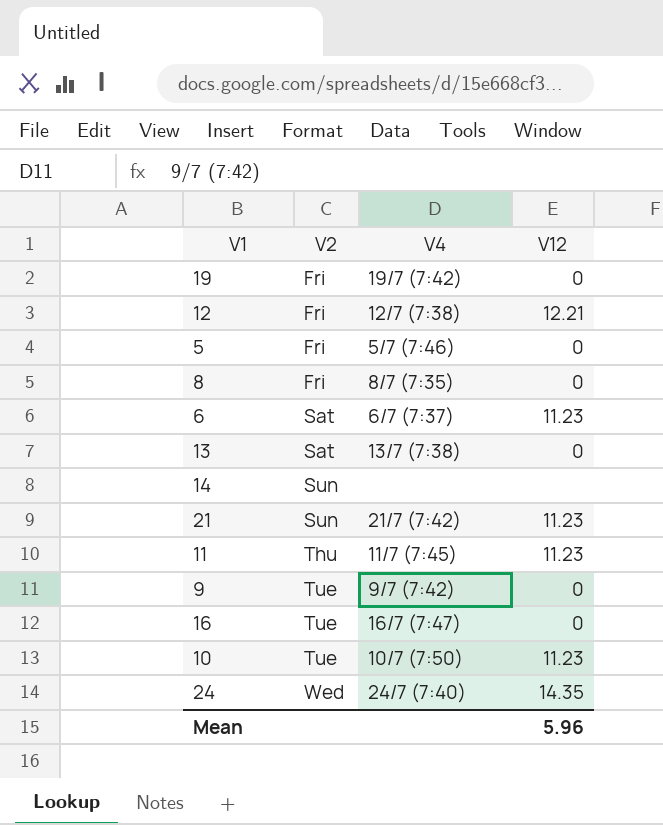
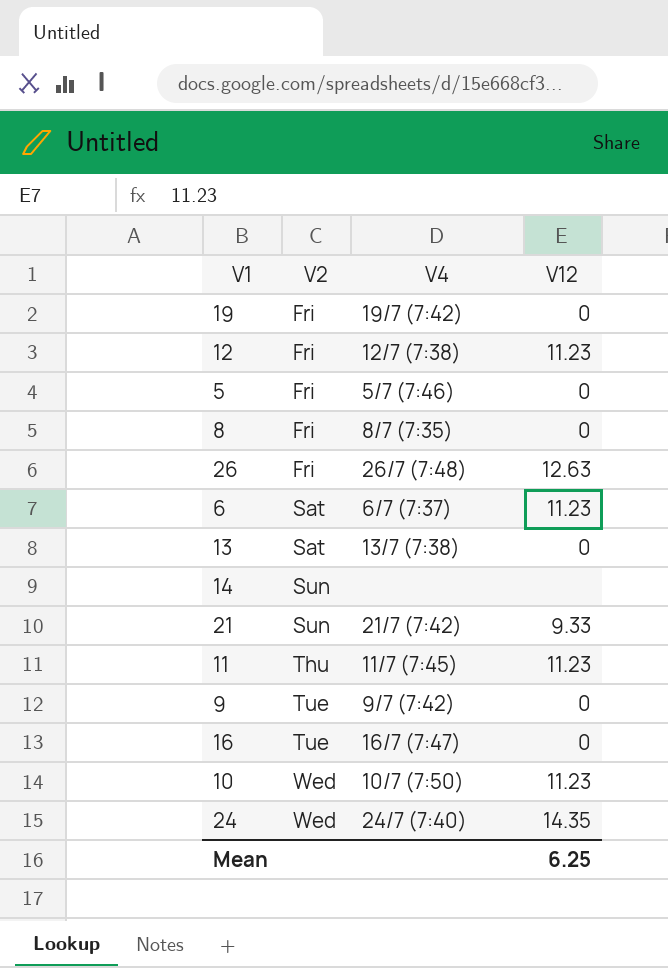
12 | V12: 12.21 -> 11.23
row 26: none -> Fri | 26/7 (7:48) | 12.63
21 | V12: 11.23 -> 9.33
10 | V2: Tue -> Wed
Mean | V12: 5.96 -> 6.25

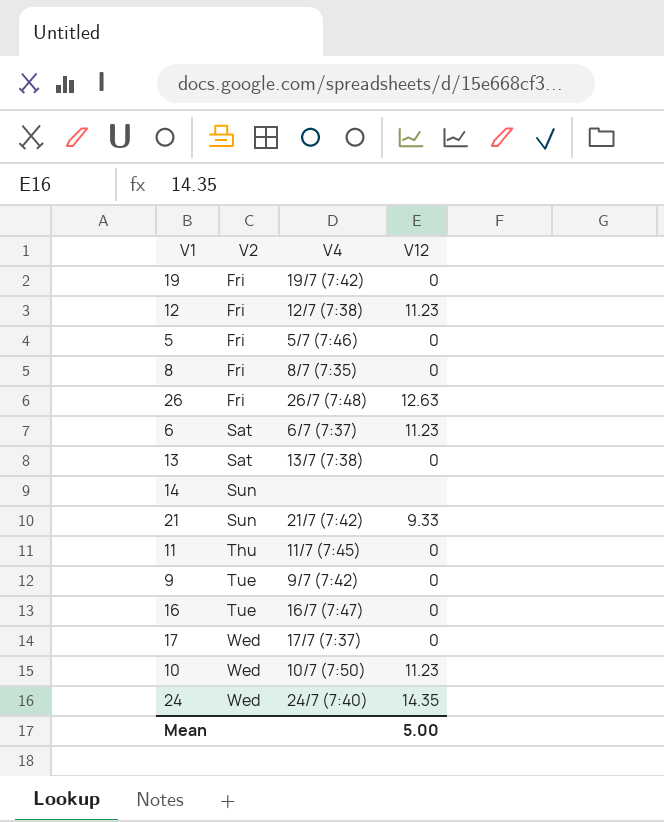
11 | V12: 11.23 -> 0
row 17: none -> Wed | 17/7 (7:37) | 0
Mean | V12: 6.25 -> 5.00

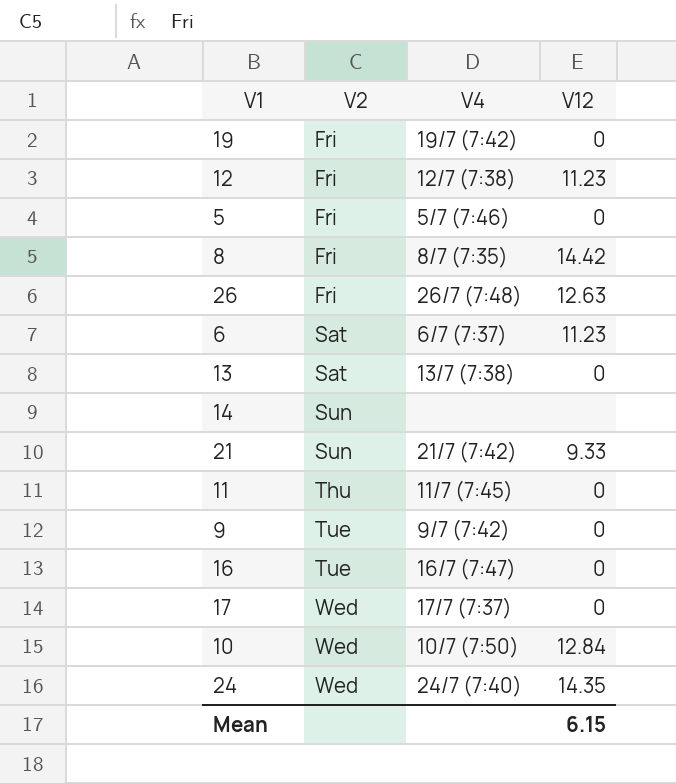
8 | V12: 0 -> 14.42
10 | V12: 11.23 -> 12.84
Mean | V12: 5.00 -> 6.15

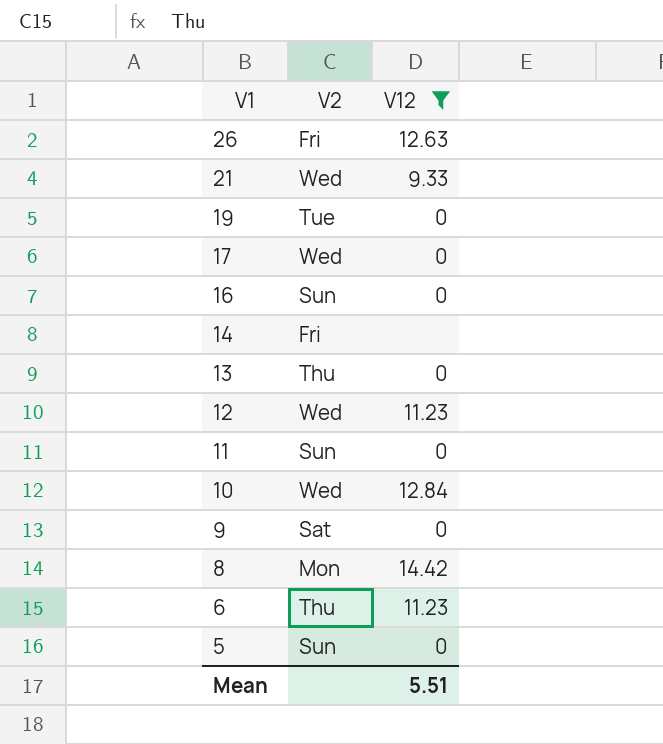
filter: none -> V12 != 14.35
row order: V2 ascending -> V1 descending
column V4 | position: 3 -> none
21 | V2: Sun -> Wed
19 | V2: Fri -> Tue
16 | V2: Tue -> Sun
14 | V2: Sun -> Fri
13 | V2: Sat -> Thu
12 | V2: Fri -> Wed
11 | V2: Thu -> Sun
9 | V2: Tue -> Sat
8 | V2: Fri -> Mon
6 | V2: Sat -> Thu
5 | V2: Fri -> Sun
Mean | V12: 6.15 -> 5.51

